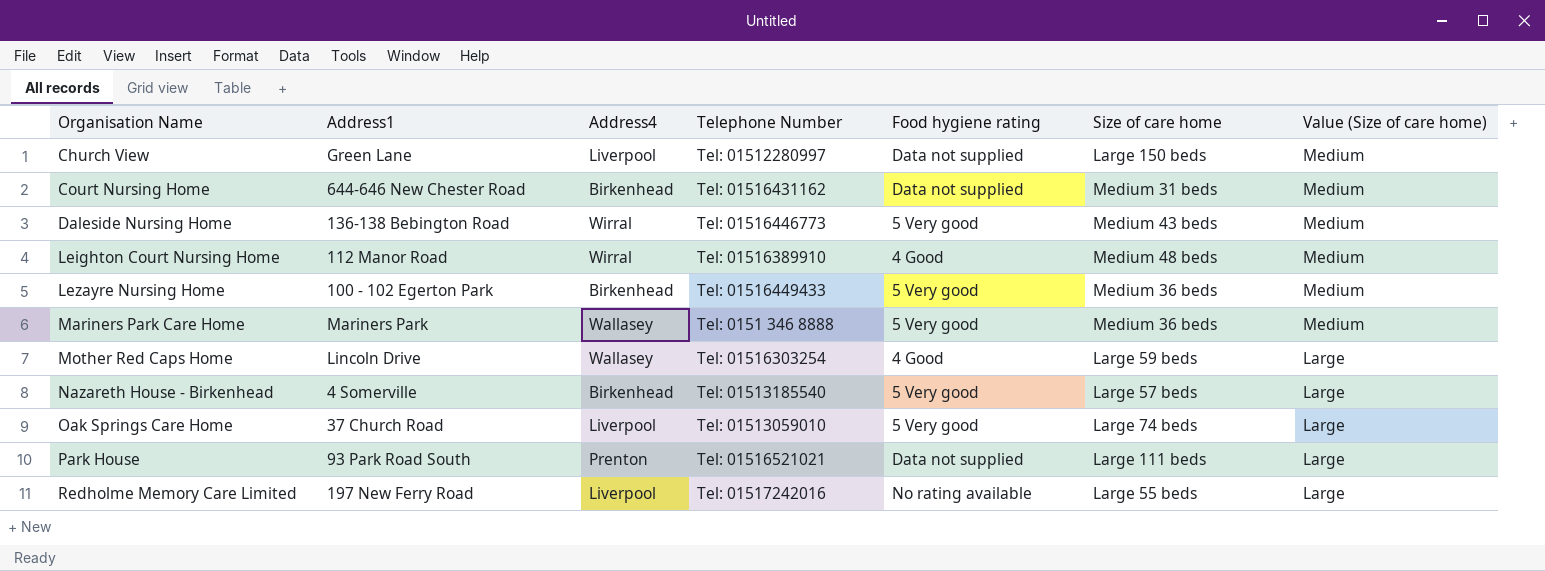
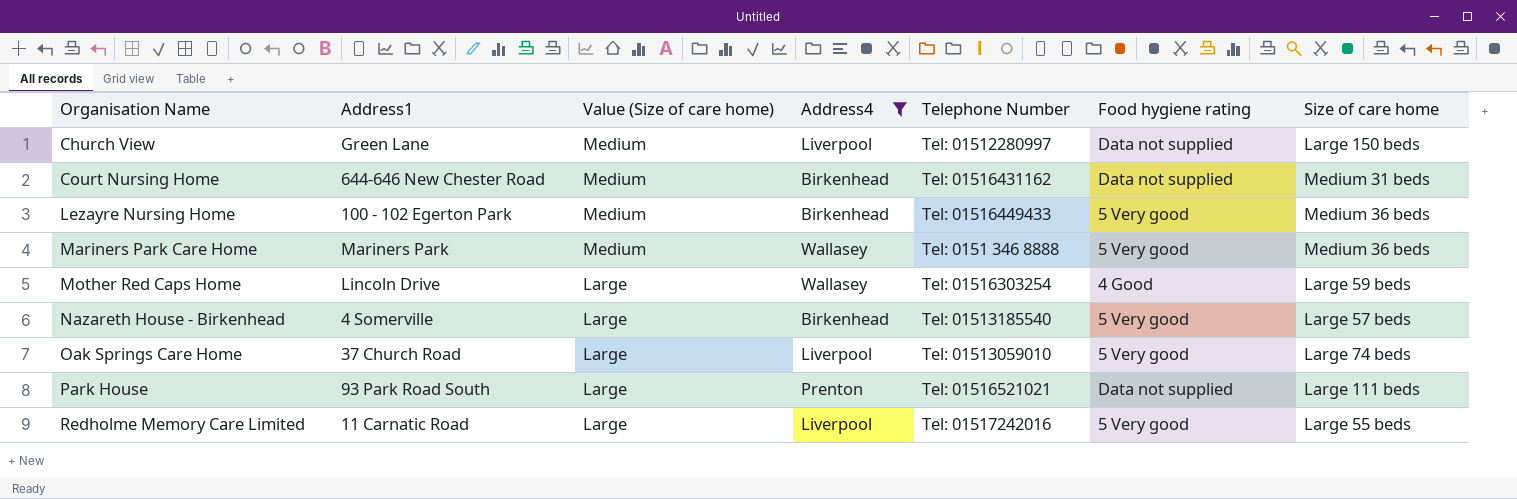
filter: none -> Address4 != Wirral
column Value (Size of care home) | position: 7 -> 3
Redholme Memory Care Limited | Address1: 197 New Ferry Road -> 11 Carnatic Road
Redholme Memory Care Limited | Food hygiene rating: No rating available -> 5 Very good

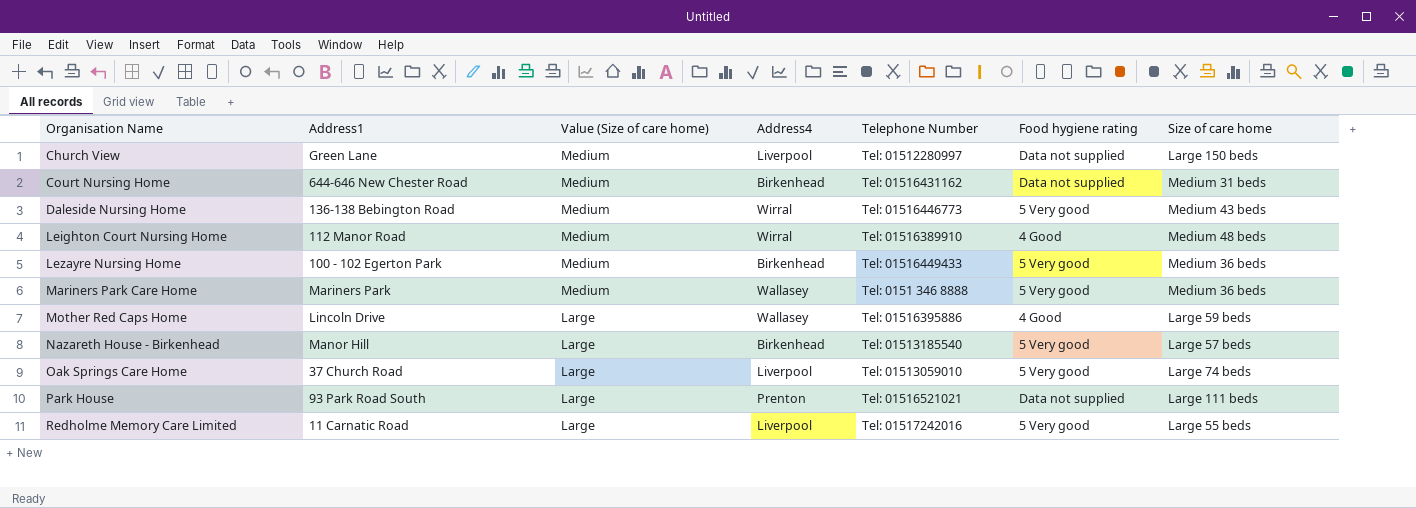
filter: Address4 != Wirral -> none
Mother Red Caps Home | Telephone Number: Tel: 01516303254 -> Tel: 01516395886
Nazareth House - Birkenhead | Address1: 4 Somerville -> Manor Hill

